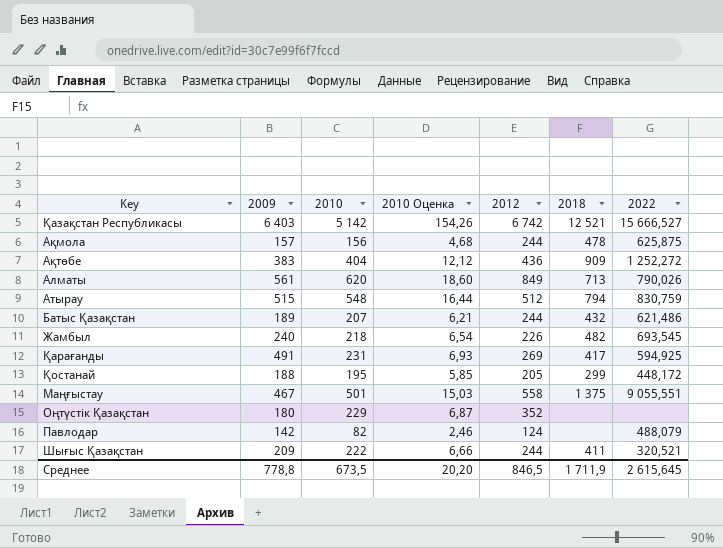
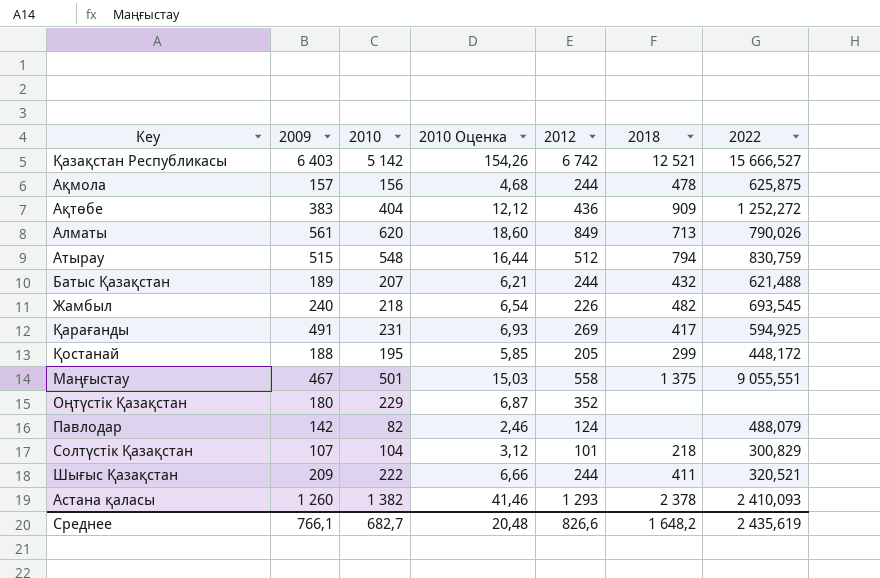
Батыс Қазақстан | 2022: 621,486 -> 621,488
row Солтүстік Қазақстан: none -> 107 | 104 | 3,12 | 101 | 218 | 300,829
row Астана қаласы: none -> 1 260 | 1 382 | 41,46 | 1 293 | 2 378 | 2 410,093
Среднее | 2009: 778,8 -> 766,1
Среднее | 2010: 673,5 -> 682,7
Среднее | 2010 Оценка: 20,20 -> 20,48
Среднее | 2012: 846,5 -> 826,6
Среднее | 2018: 1 711,9 -> 1 648,2
Среднее | 2022: 2 615,645 -> 2 435,619

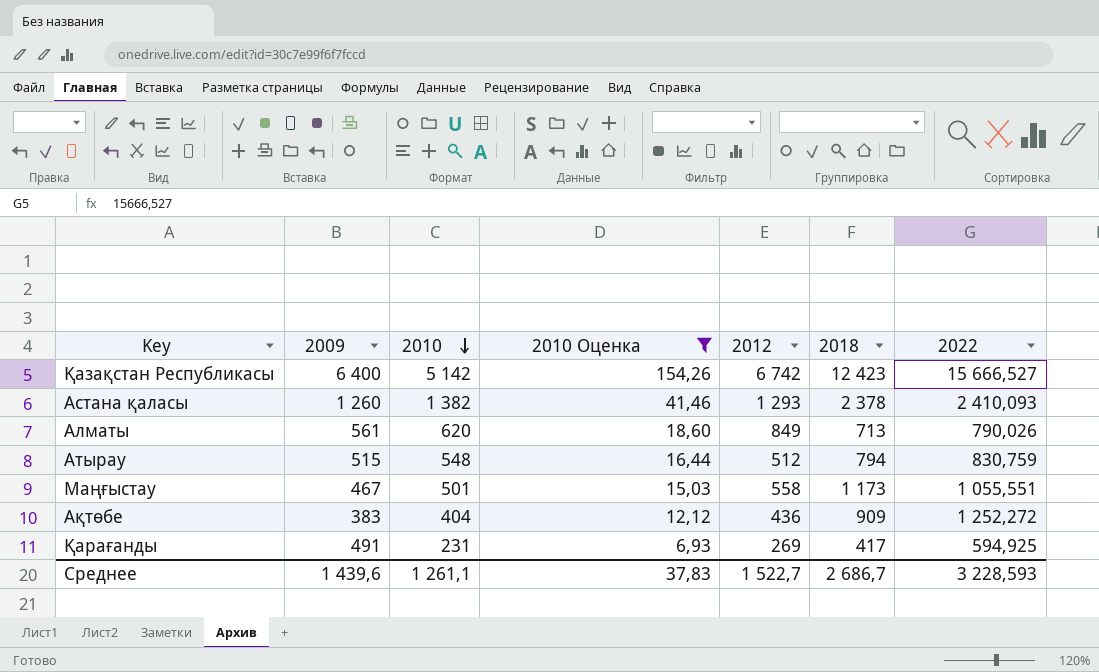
filter: none -> 2010 Оценка >= 6,93
row order: none -> 2010 descending
Қазақстан Республикасы | 2009: 6 403 -> 6 400
Қазақстан Республикасы | 2018: 12 521 -> 12 423
Маңғыстау | 2018: 1 375 -> 1 173
Маңғыстау | 2022: 9 055,551 -> 1 055,551
Среднее | 2009: 766,1 -> 1 439,6
Среднее | 2010: 682,7 -> 1 261,1
Среднее | 2010 Оценка: 20,48 -> 37,83
Среднее | 2012: 826,6 -> 1 522,7
Среднее | 2018: 1 648,2 -> 2 686,7
Среднее | 2022: 2 435,619 -> 3 228,593

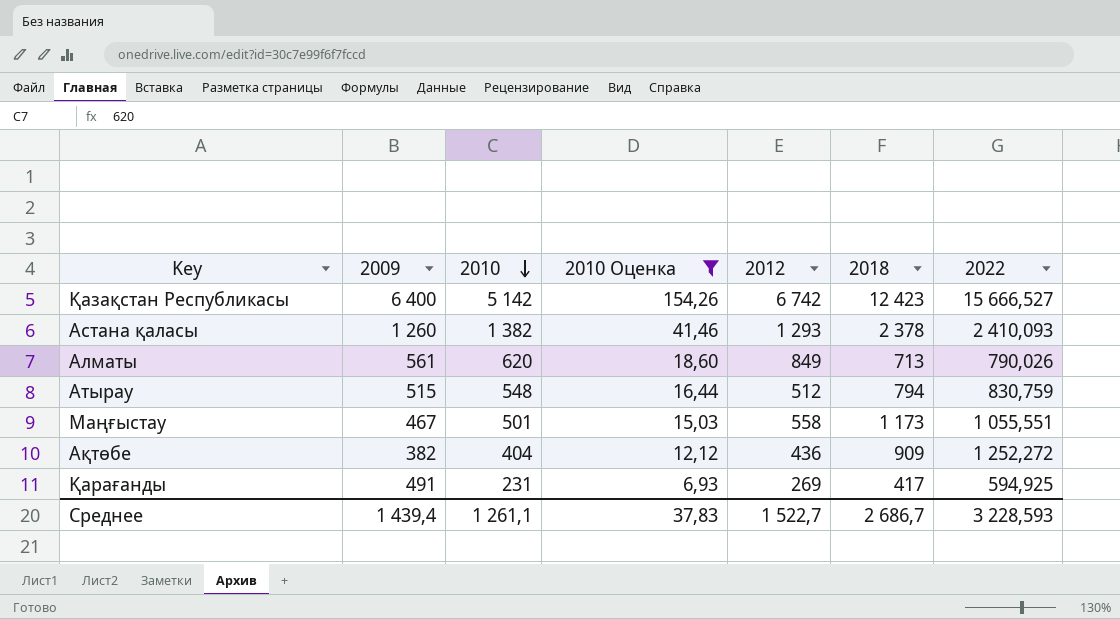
Ақтөбе | 2009: 383 -> 382
Среднее | 2009: 1 439,6 -> 1 439,4

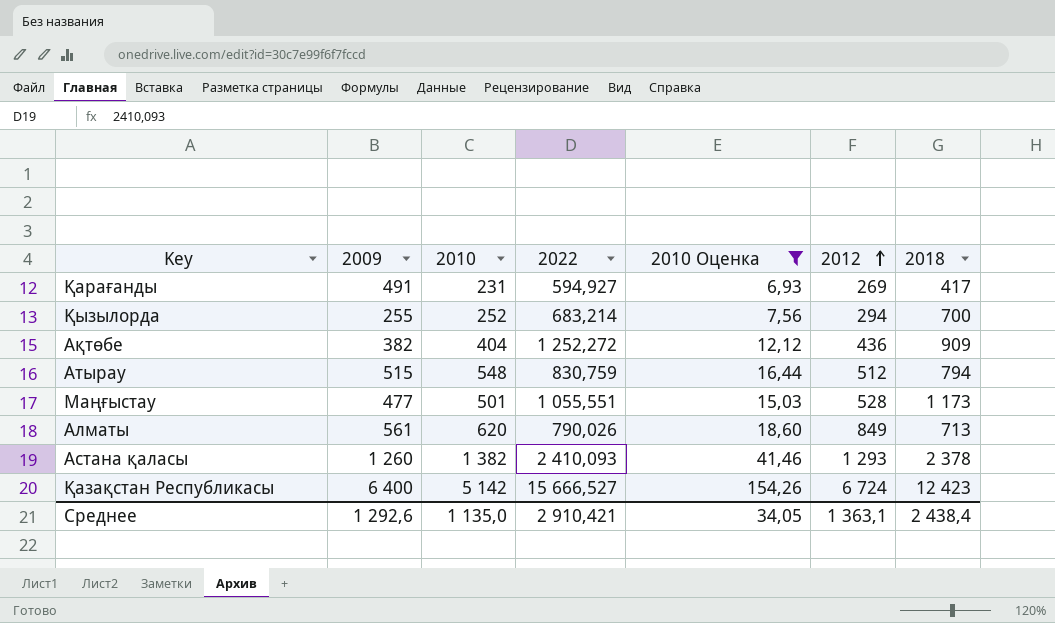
row order: 2010 descending -> 2012 ascending
column 2022 | position: 7 -> 4
Қарағанды | 2022: 594,925 -> 594,927
row Қызылорда: none -> 255 | 252 | 683,214 | 7,56 | 294 | 700
Маңғыстау | 2009: 467 -> 477
Маңғыстау | 2012: 558 -> 528
Қазақстан Республикасы | 2012: 6 742 -> 6 724
Среднее | 2009: 1 439,4 -> 1 292,6
Среднее | 2010: 1 261,1 -> 1 135,0
Среднее | 2022: 3 228,593 -> 2 910,421
Среднее | 2010 Оценка: 37,83 -> 34,05
Среднее | 2012: 1 522,7 -> 1 363,1
Среднее | 2018: 2 686,7 -> 2 438,4

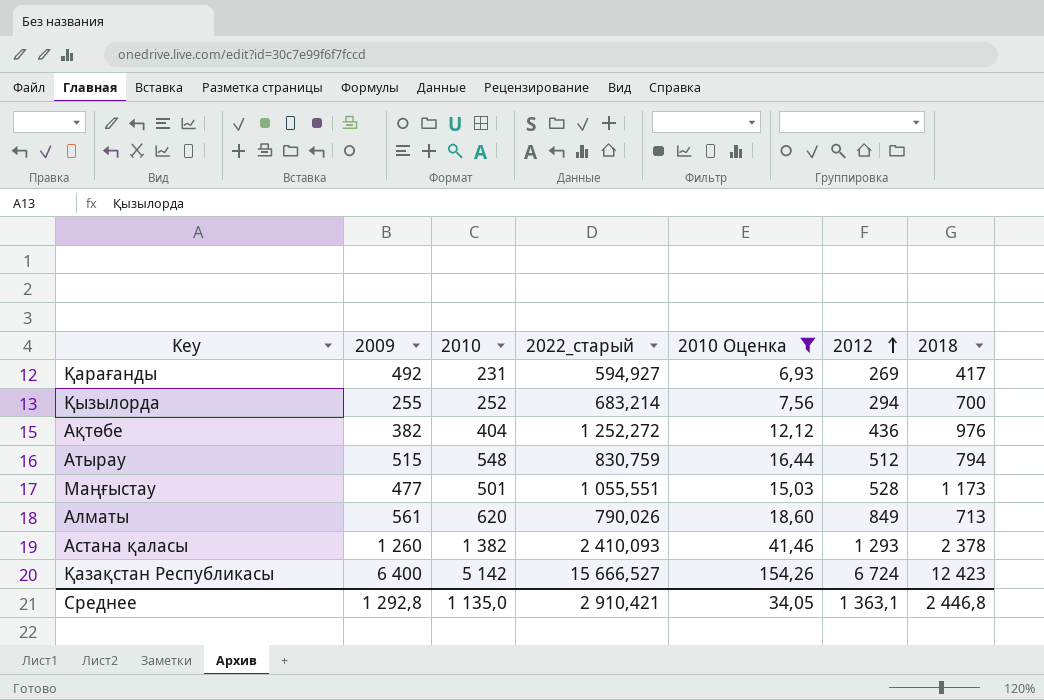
column name: 2022 -> 2022_старый
Қарағанды | 2009: 491 -> 492
Ақтөбе | 2018: 909 -> 976
Среднее | 2009: 1 292,6 -> 1 292,8
Среднее | 2018: 2 438,4 -> 2 446,8

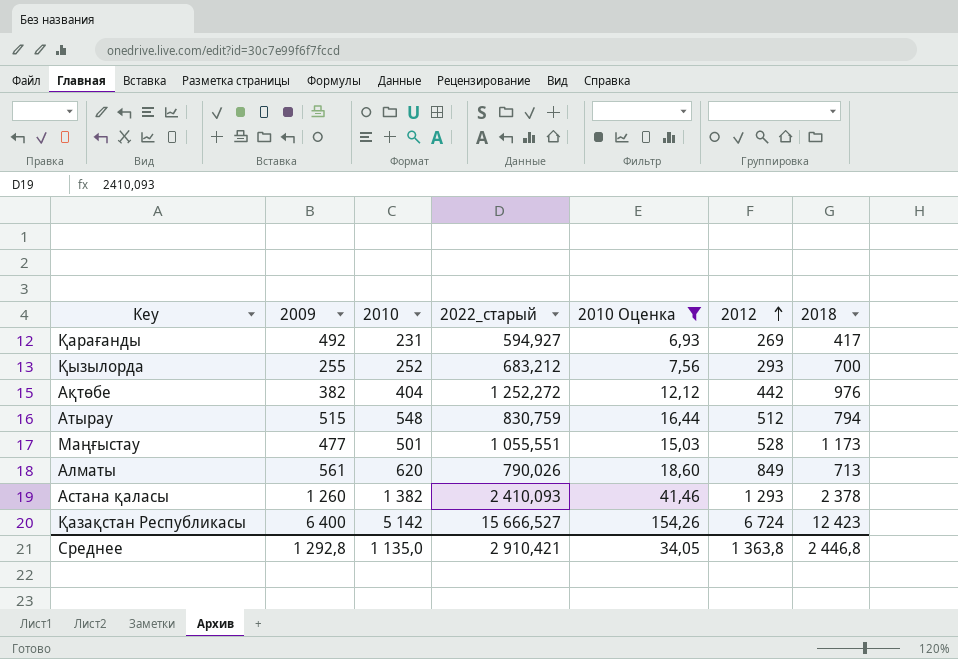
Қызылорда | 2022_старый: 683,214 -> 683,212
Қызылорда | 2012: 294 -> 293
Ақтөбе | 2012: 436 -> 442
Среднее | 2012: 1 363,1 -> 1 363,8

